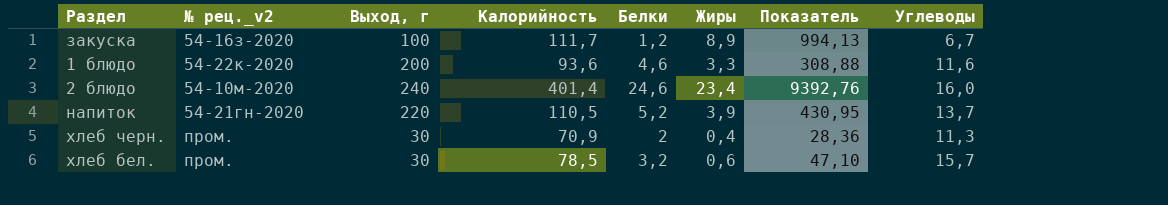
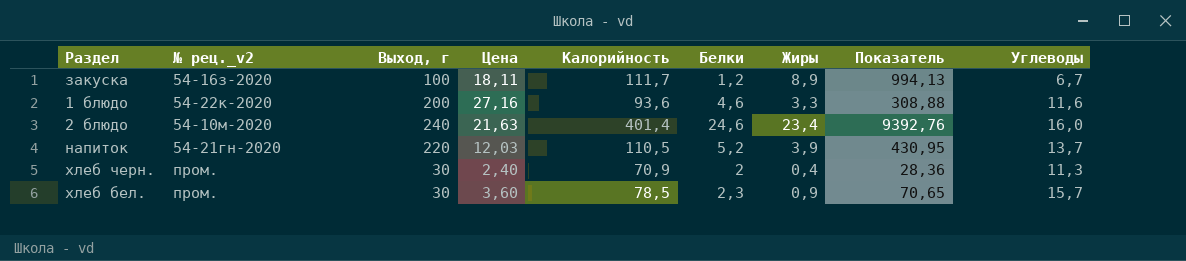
column Цена | position: none -> 4
хлеб бел. | Белки: 3,2 -> 2,3
хлеб бел. | Жиры: 0,6 -> 0,9
хлеб бел. | Показатель: 47,10 -> 70,65

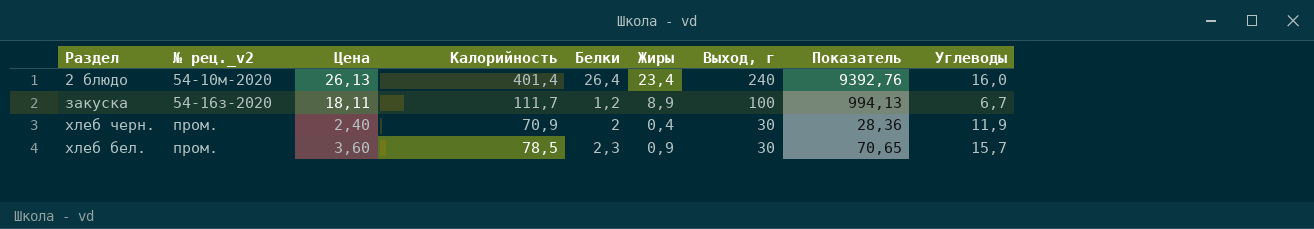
row order: none -> № рец._v2 ascending
column Выход, г | position: 3 -> 7
row 1 блюдо: 54-22к-2020 | 200 | 27,16 | 93,6 | 4,6 | 3,3 | 308,88 | 11,6 -> none
row напиток: 54-21гн-2020 | 220 | 12,03 | 110,5 | 5,2 | 3,9 | 430,95 | 13,7 -> none
2 блюдо | Цена: 21,63 -> 26,13
2 блюдо | Белки: 24,6 -> 26,4
хлеб черн. | Углеводы: 11,3 -> 11,9

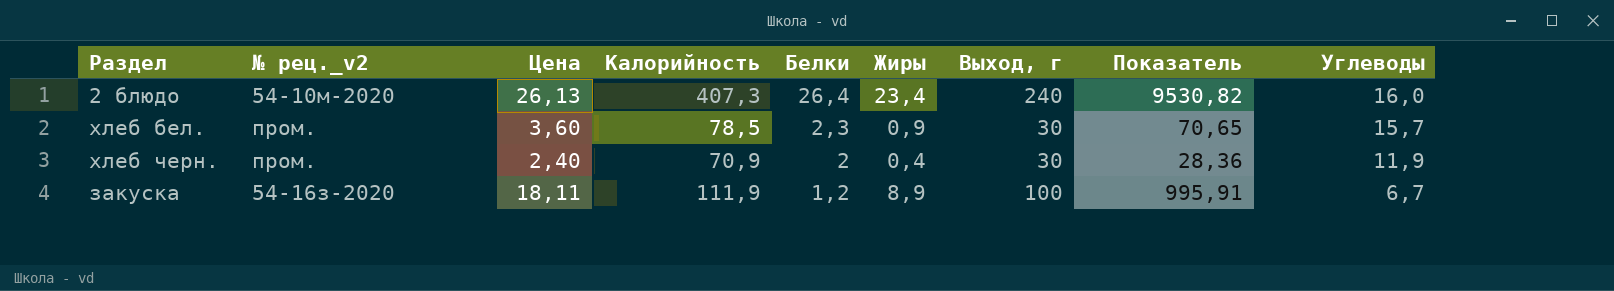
row order: № рец._v2 ascending -> Белки descending
2 блюдо | Калорийность: 401,4 -> 407,3
2 блюдо | Показатель: 9392,76 -> 9530,82
закуска | Калорийность: 111,7 -> 111,9
закуска | Показатель: 994,13 -> 995,91

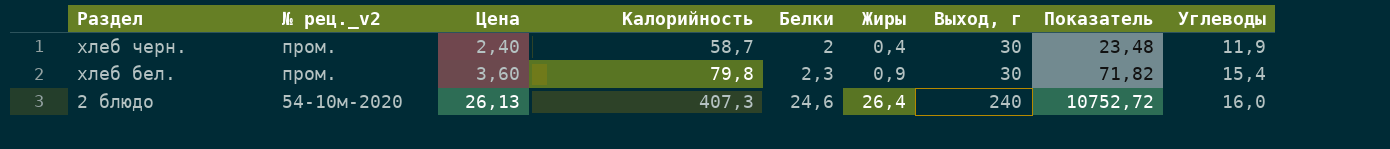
row order: Белки descending -> Раздел descending
row закуска: 54-16з-2020 | 18,11 | 111,9 | 1,2 | 8,9 | 100 | 995,91 | 6,7 -> none
хлеб черн. | Калорийность: 70,9 -> 58,7
хлеб черн. | Показатель: 28,36 -> 23,48
хлеб бел. | Калорийность: 78,5 -> 79,8
хлеб бел. | Показатель: 70,65 -> 71,82
хлеб бел. | Углеводы: 15,7 -> 15,4
2 блюдо | Белки: 26,4 -> 24,6
2 блюдо | Жиры: 23,4 -> 26,4
2 блюдо | Показатель: 9530,82 -> 10752,72

